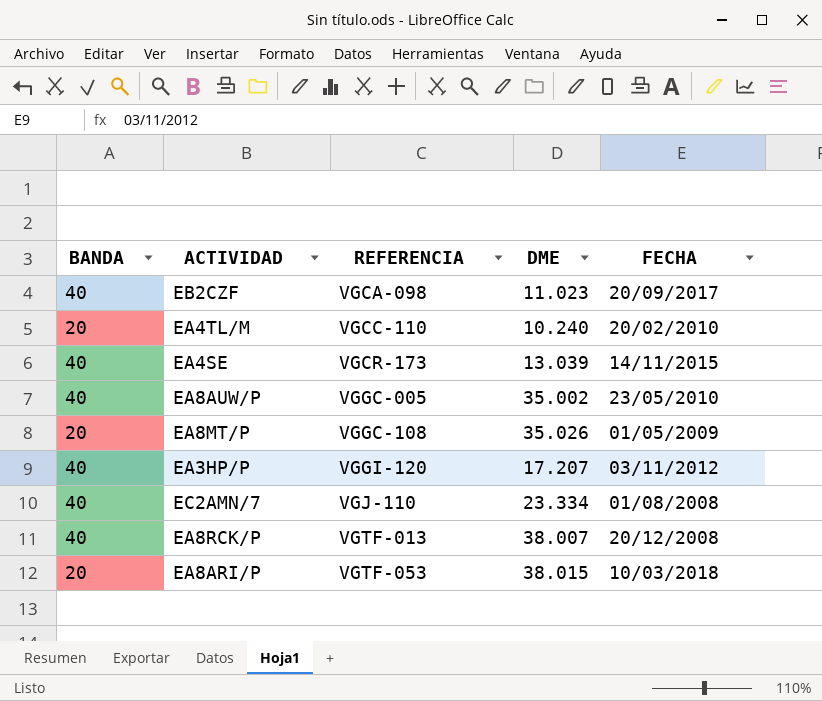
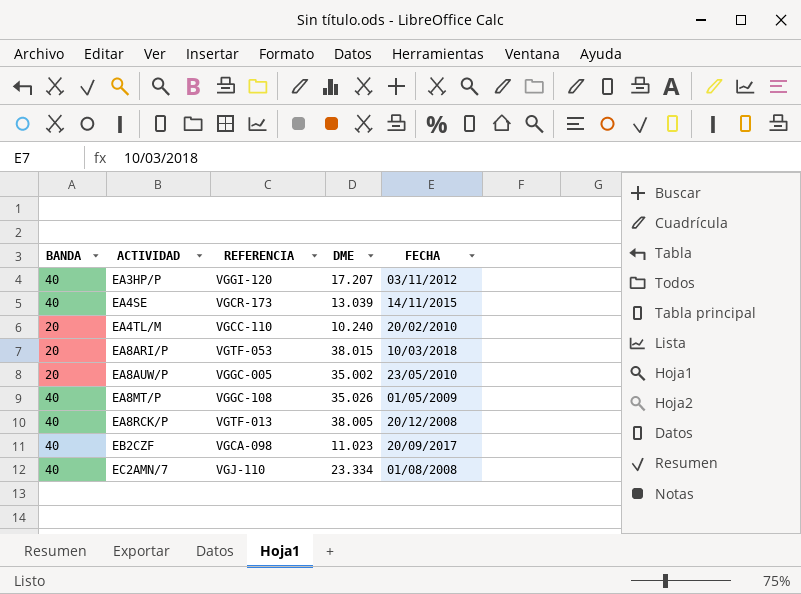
row order: REFERENCIA ascending -> ACTIVIDAD ascending
EA8AUW/P | BANDA: 40 -> 20
EA8MT/P | BANDA: 20 -> 40
EA8RCK/P | DME: 38.007 -> 38.005

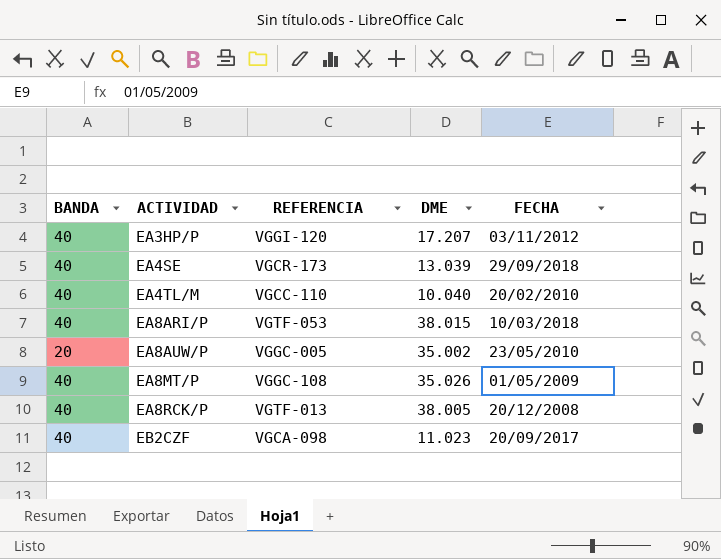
row EC2AMN/7: 40 | VGJ-110 | 23.334 | 01/08/2008 -> none
EA4SE | FECHA: 14/11/2015 -> 29/09/2018
EA4TL/M | BANDA: 20 -> 40
EA4TL/M | DME: 10.240 -> 10.040
EA8ARI/P | BANDA: 20 -> 40

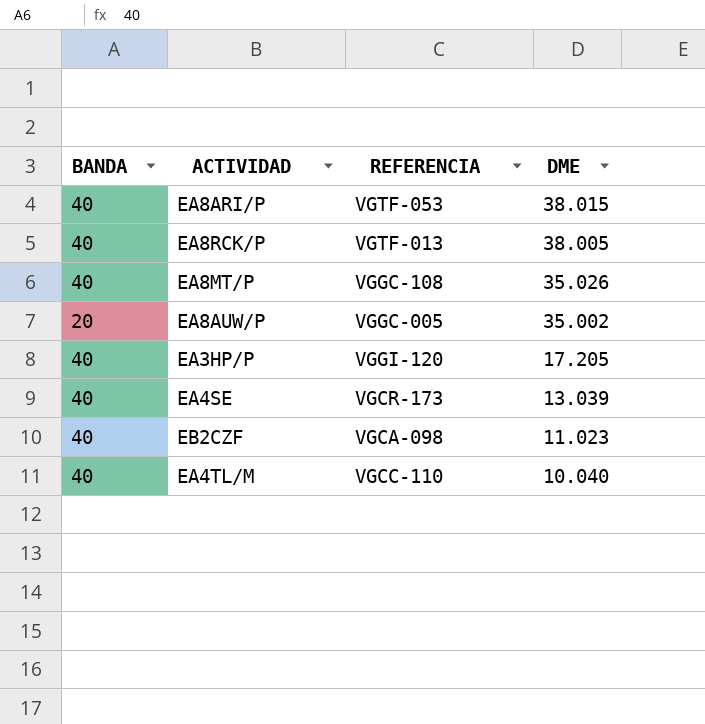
row order: ACTIVIDAD ascending -> DME descending
column FECHA | position: 5 -> none
EA3HP/P | DME: 17.207 -> 17.205

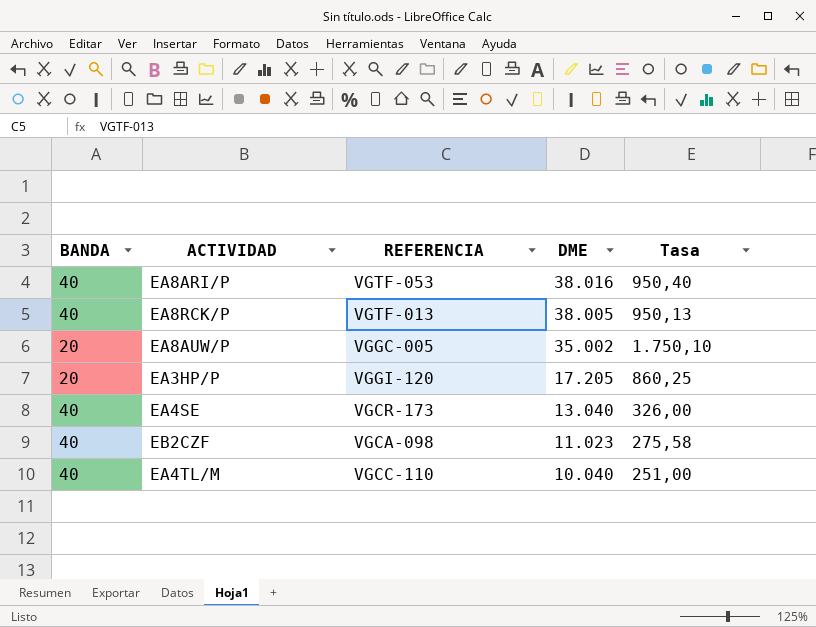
column Tasa | formula: none -> [DME] / [BANDA]
row EA8MT/P: 40 | VGGC-108 | 35.026 -> none
EA8ARI/P | DME: 38.015 -> 38.016
EA3HP/P | BANDA: 40 -> 20
EA4SE | DME: 13.039 -> 13.040

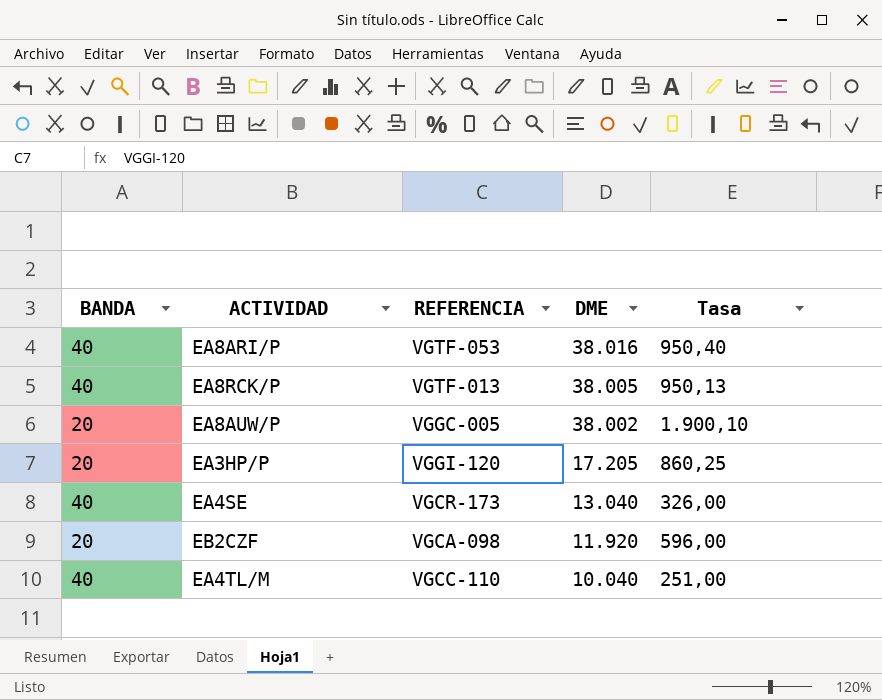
EA8AUW/P | DME: 35.002 -> 38.002
EA8AUW/P | Tasa: 1.750,10 -> 1.900,10
EB2CZF | BANDA: 40 -> 20
EB2CZF | DME: 11.023 -> 11.920
EB2CZF | Tasa: 275,58 -> 596,00

